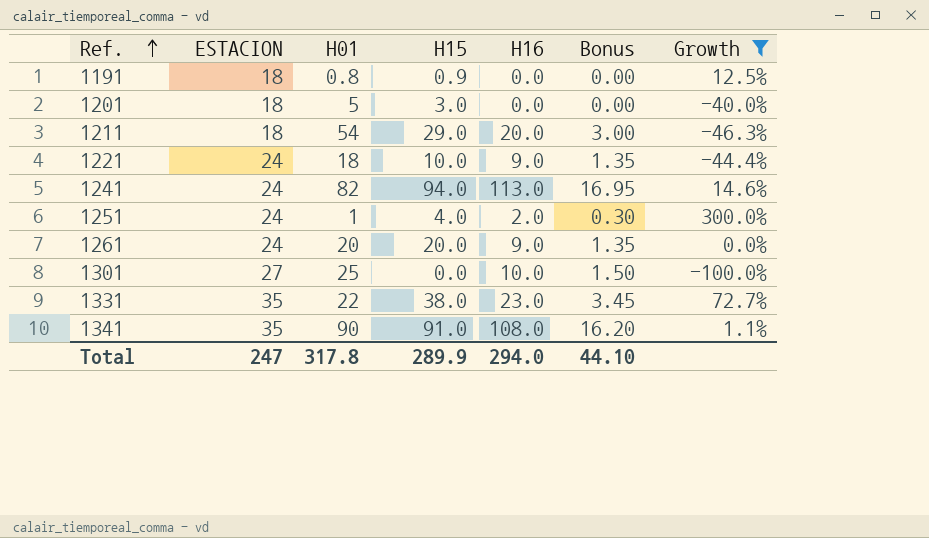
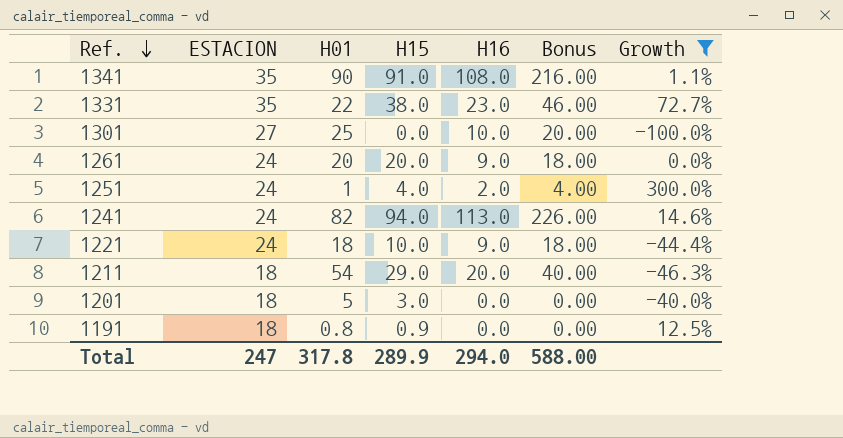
row order: Ref. ascending -> Ref. descending
column Bonus | formula: [H16] * 0.15 -> [H16] * 2
Total | Bonus: 44.10 -> 588.00

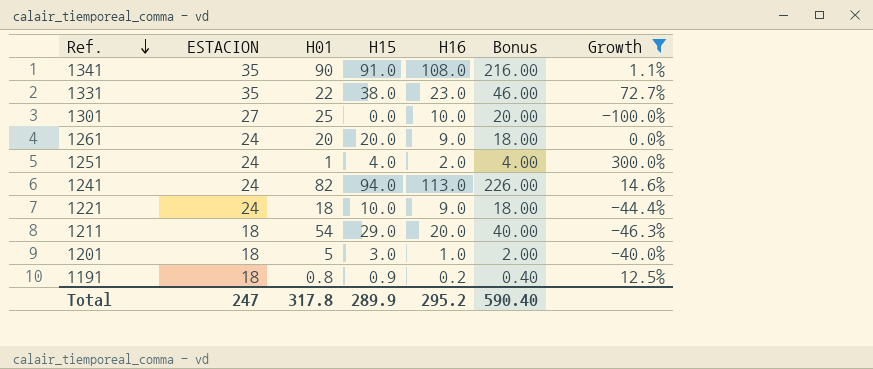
1201 | H16: 0.0 -> 1.0
1201 | Bonus: 0.00 -> 2.00
1191 | H16: 0.0 -> 0.2
1191 | Bonus: 0.00 -> 0.40
Total | H16: 294.0 -> 295.2
Total | Bonus: 588.00 -> 590.40

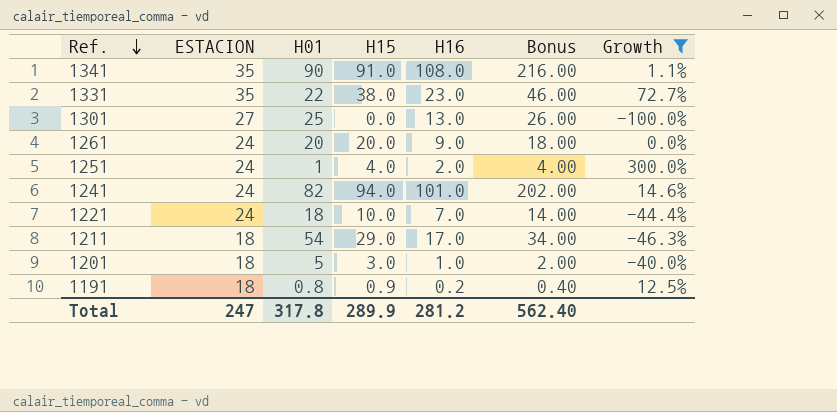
1301 | H16: 10.0 -> 13.0
1301 | Bonus: 20.00 -> 26.00
1241 | H16: 113.0 -> 101.0
1241 | Bonus: 226.00 -> 202.00
1221 | H16: 9.0 -> 7.0
1221 | Bonus: 18.00 -> 14.00
1211 | H16: 20.0 -> 17.0
1211 | Bonus: 40.00 -> 34.00
Total | H16: 295.2 -> 281.2
Total | Bonus: 590.40 -> 562.40

